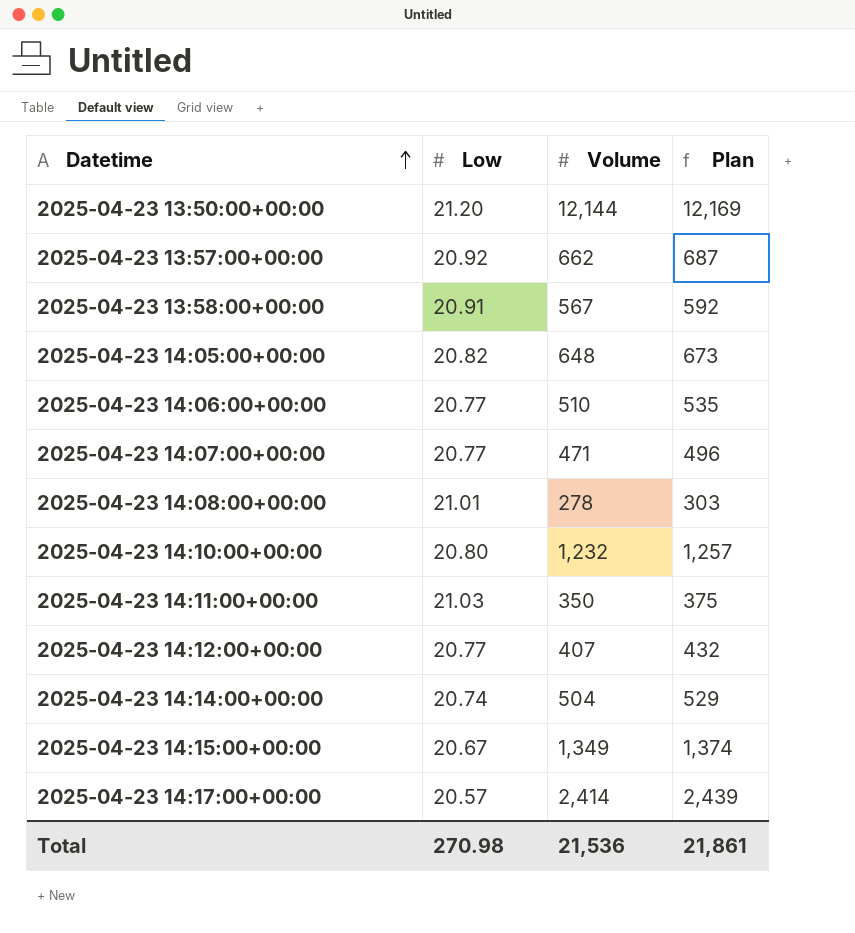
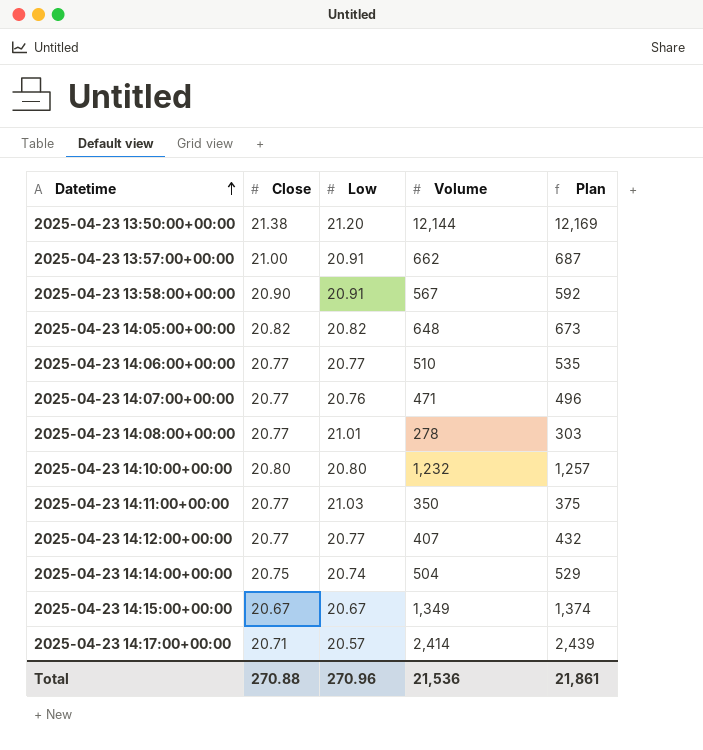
column Close | position: none -> 2
2025-04-23 13:57:00+00:00 | Low: 20.92 -> 20.91
2025-04-23 14:07:00+00:00 | Low: 20.77 -> 20.76
Total | Low: 270.98 -> 270.96

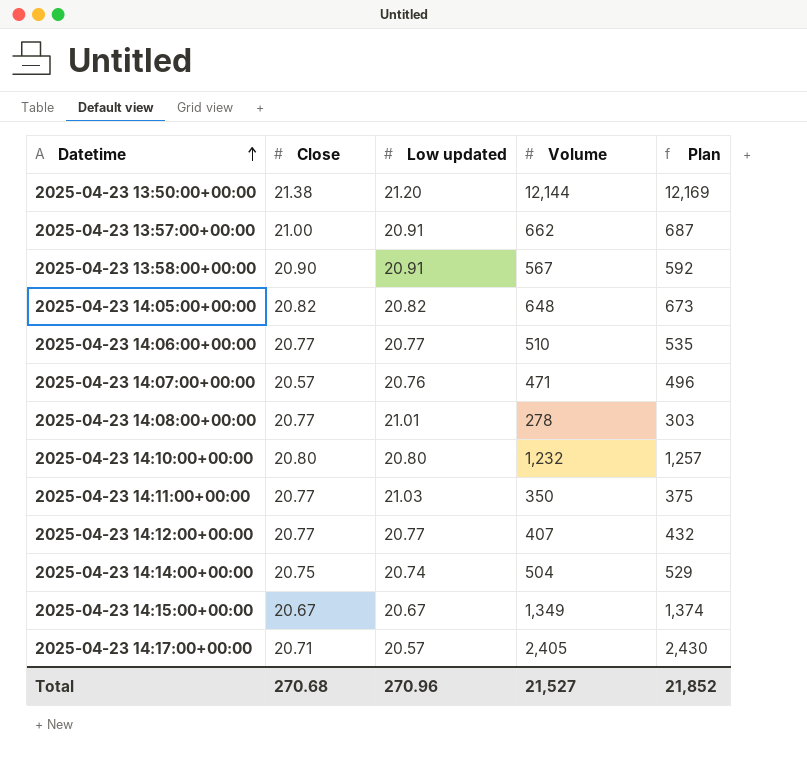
column name: Low -> Low updated
2025-04-23 14:07:00+00:00 | Close: 20.77 -> 20.57
2025-04-23 14:17:00+00:00 | Volume: 2,414 -> 2,405
2025-04-23 14:17:00+00:00 | Plan: 2,439 -> 2,430
Total | Close: 270.88 -> 270.68
Total | Volume: 21,536 -> 21,527
Total | Plan: 21,861 -> 21,852

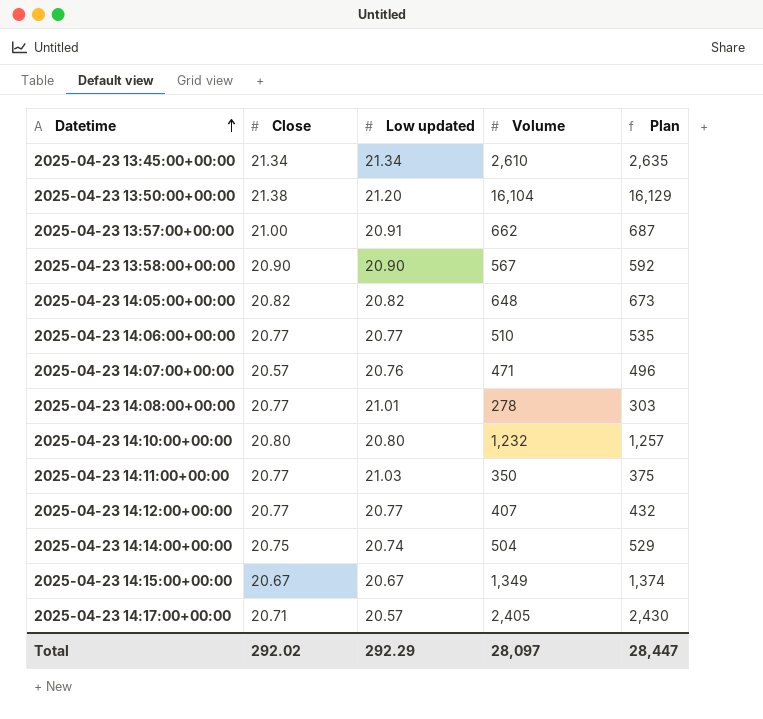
row 2025-04-23 13:45:00+00:00: none -> 21.34 | 21.34 | 2,610 | 2,635
2025-04-23 13:50:00+00:00 | Volume: 12,144 -> 16,104
2025-04-23 13:50:00+00:00 | Plan: 12,169 -> 16,129
2025-04-23 13:58:00+00:00 | Low updated: 20.91 -> 20.90
Total | Close: 270.68 -> 292.02
Total | Low updated: 270.96 -> 292.29
Total | Volume: 21,527 -> 28,097
Total | Plan: 21,852 -> 28,447

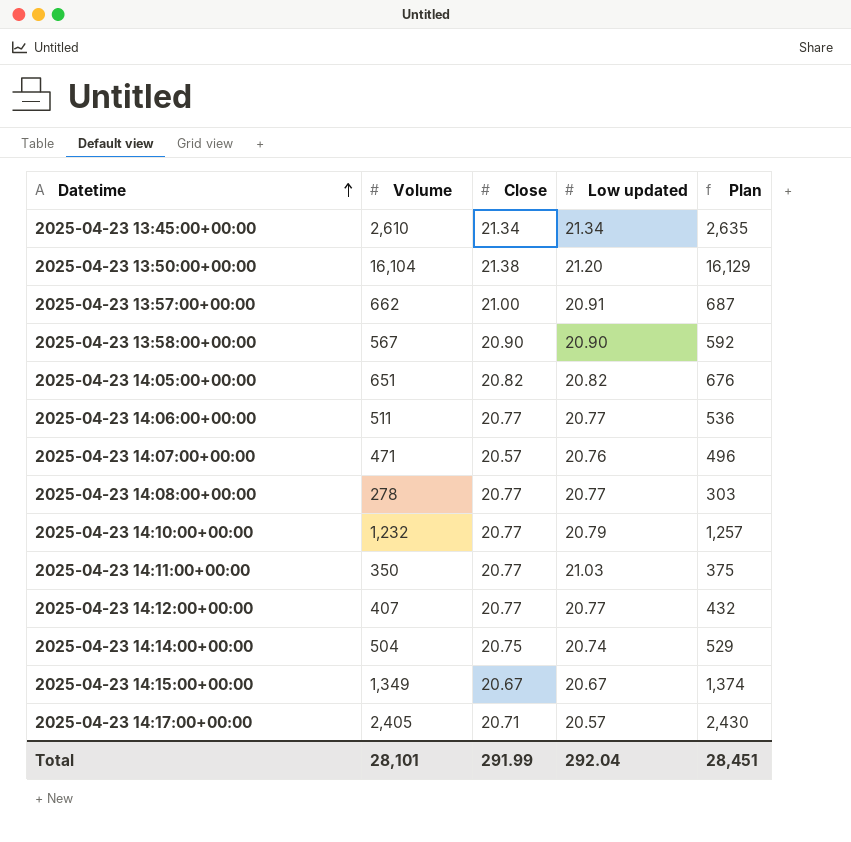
column Volume | position: 4 -> 2
2025-04-23 14:05:00+00:00 | Volume: 648 -> 651
2025-04-23 14:05:00+00:00 | Plan: 673 -> 676
2025-04-23 14:06:00+00:00 | Volume: 510 -> 511
2025-04-23 14:06:00+00:00 | Plan: 535 -> 536
2025-04-23 14:08:00+00:00 | Low updated: 21.01 -> 20.77
2025-04-23 14:10:00+00:00 | Close: 20.80 -> 20.77
2025-04-23 14:10:00+00:00 | Low updated: 20.80 -> 20.79
Total | Volume: 28,097 -> 28,101
Total | Close: 292.02 -> 291.99
Total | Low updated: 292.29 -> 292.04
Total | Plan: 28,447 -> 28,451

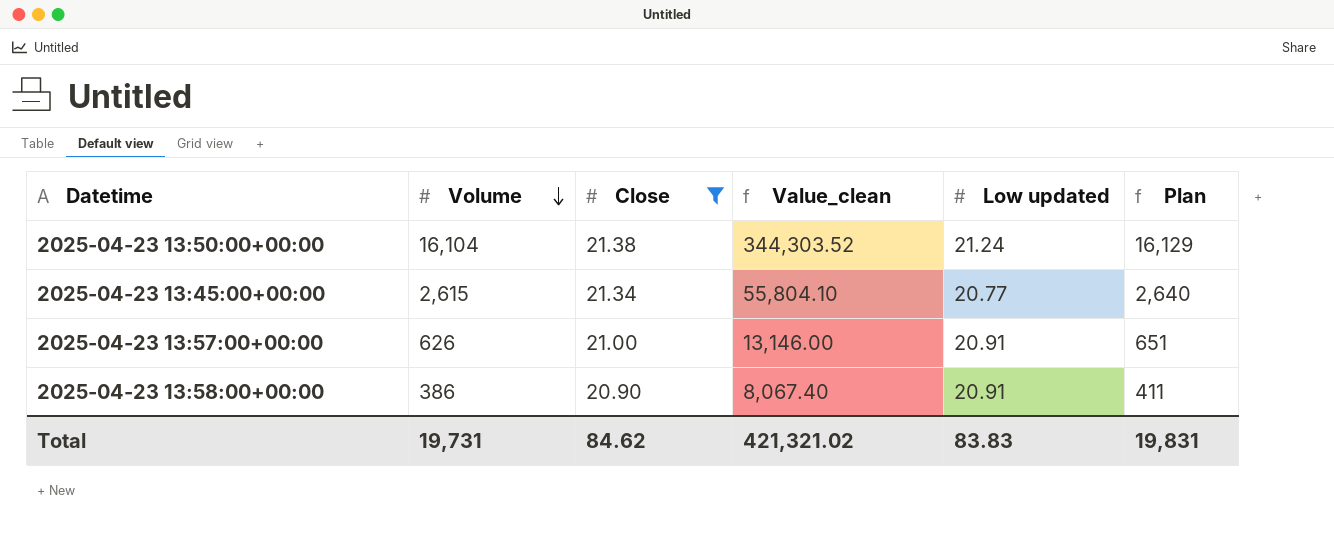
filter: none -> Close >= 20.90
row order: Datetime ascending -> Volume descending
column Value_clean | formula: none -> [Volume] * [Close]
2025-04-23 13:50:00+00:00 | Low updated: 21.20 -> 21.24
2025-04-23 13:45:00+00:00 | Volume: 2,610 -> 2,615
2025-04-23 13:45:00+00:00 | Low updated: 21.34 -> 20.77
2025-04-23 13:45:00+00:00 | Plan: 2,635 -> 2,640
2025-04-23 13:57:00+00:00 | Volume: 662 -> 626
2025-04-23 13:57:00+00:00 | Plan: 687 -> 651
2025-04-23 13:58:00+00:00 | Volume: 567 -> 386
2025-04-23 13:58:00+00:00 | Low updated: 20.90 -> 20.91
2025-04-23 13:58:00+00:00 | Plan: 592 -> 411
Total | Volume: 28,101 -> 19,731
Total | Close: 291.99 -> 84.62
Total | Low updated: 292.04 -> 83.83
Total | Plan: 28,451 -> 19,831

